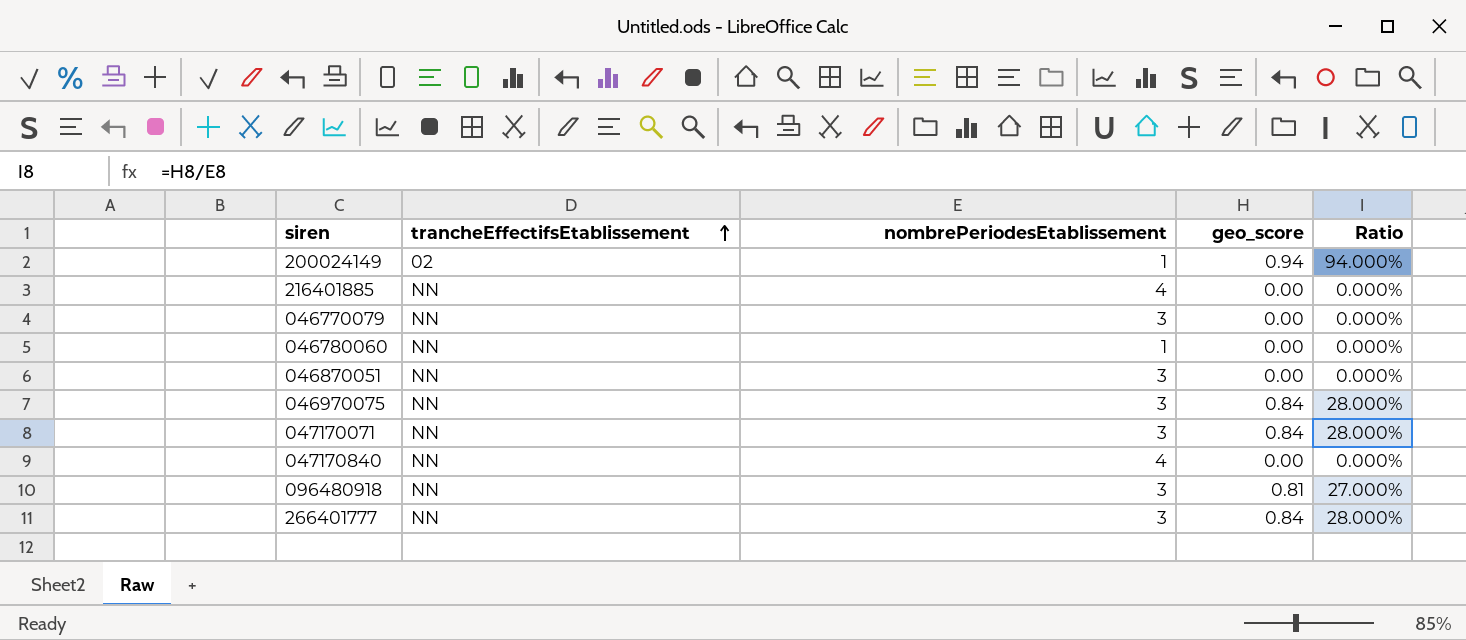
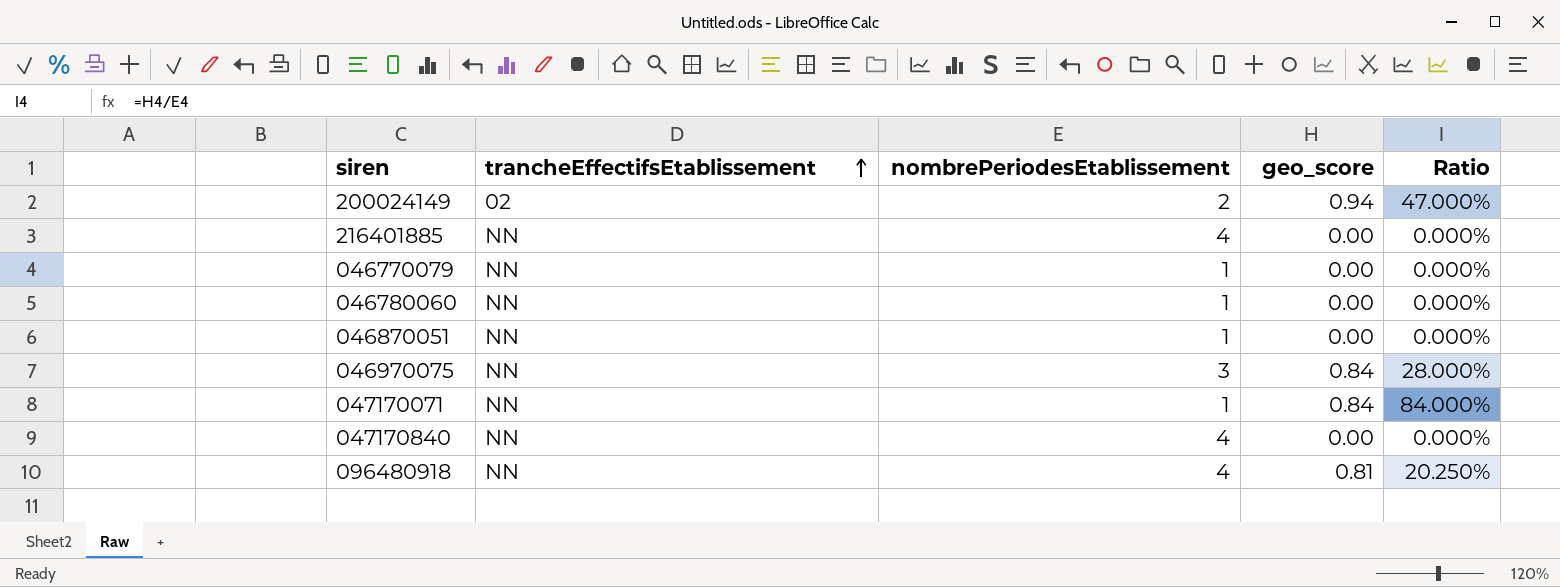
row 266401777: NN | 3 | 0.84 | 28.000% -> none
200024149 | nombrePeriodesEtablissement: 1 -> 2
200024149 | Ratio: 94.000% -> 47.000%
046770079 | nombrePeriodesEtablissement: 3 -> 1
046870051 | nombrePeriodesEtablissement: 3 -> 1
047170071 | nombrePeriodesEtablissement: 3 -> 1
047170071 | Ratio: 28.000% -> 84.000%
096480918 | nombrePeriodesEtablissement: 3 -> 4
096480918 | Ratio: 27.000% -> 20.250%

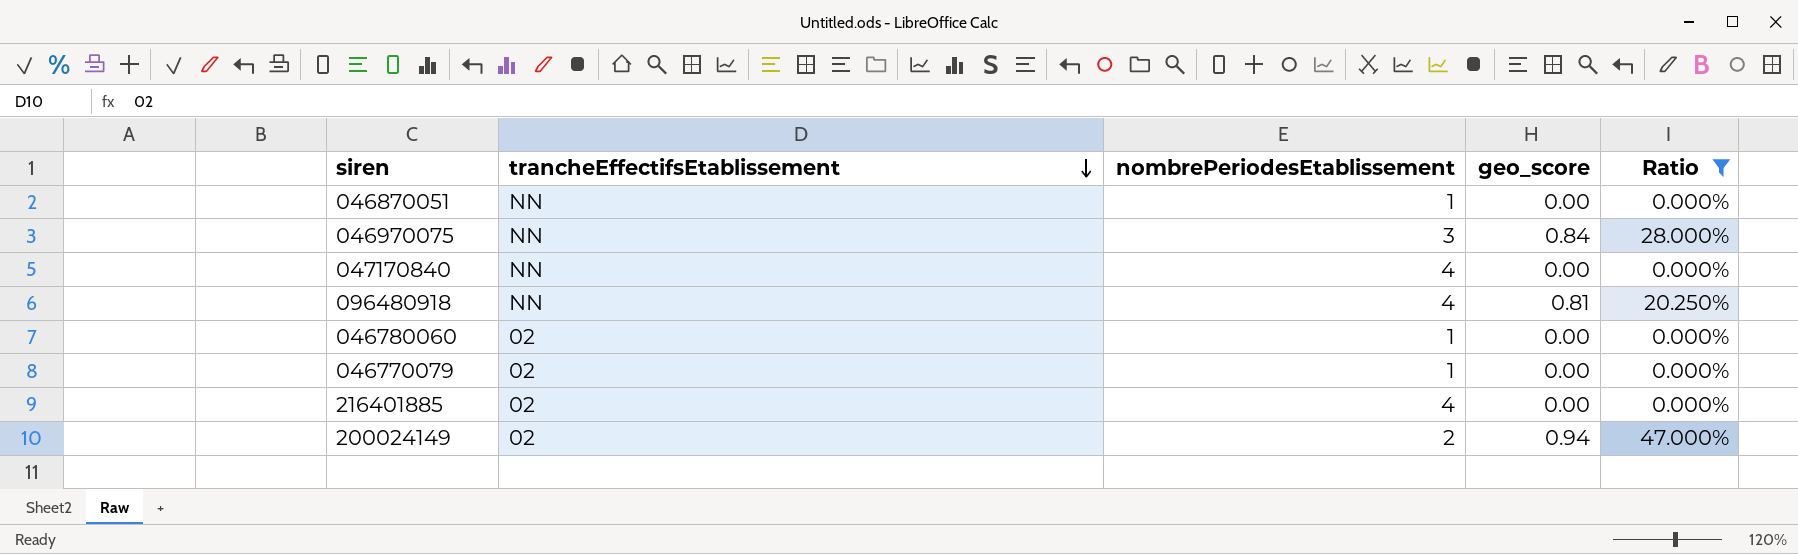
filter: none -> Ratio != 84.000%
row order: trancheEffectifsEtablissement ascending -> trancheEffectifsEtablissement descending
046780060 | trancheEffectifsEtablissement: NN -> 02
046770079 | trancheEffectifsEtablissement: NN -> 02
216401885 | trancheEffectifsEtablissement: NN -> 02

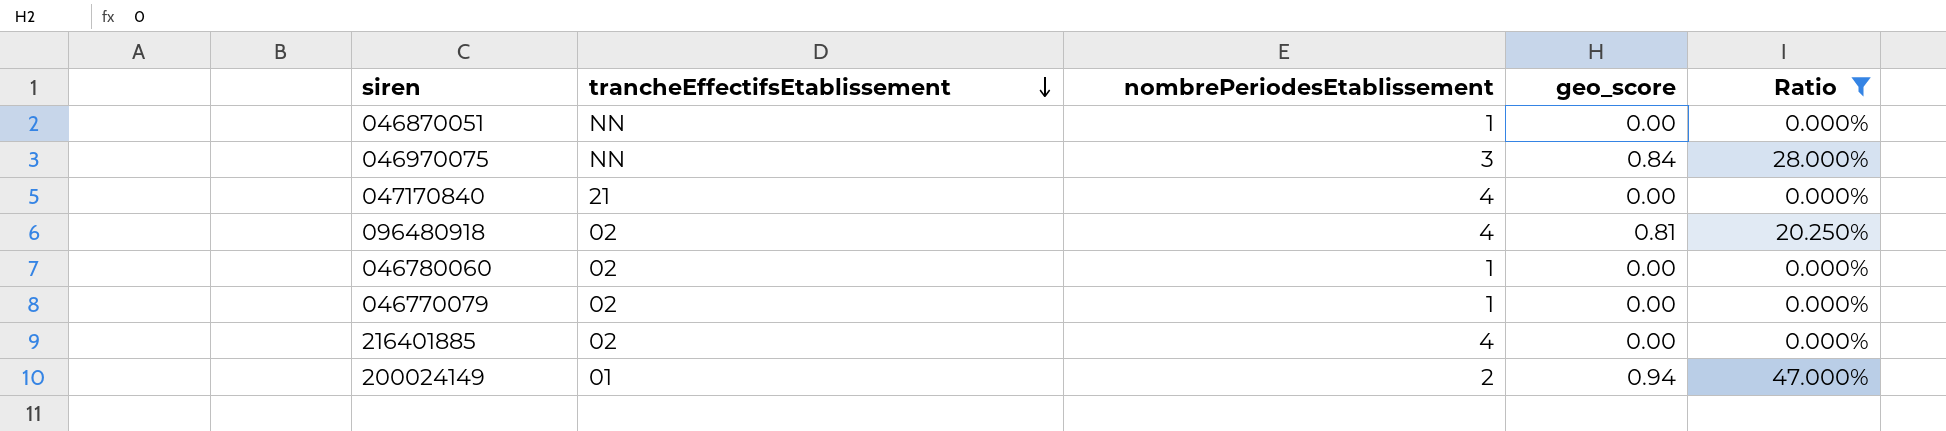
047170840 | trancheEffectifsEtablissement: NN -> 21
096480918 | trancheEffectifsEtablissement: NN -> 02
200024149 | trancheEffectifsEtablissement: 02 -> 01

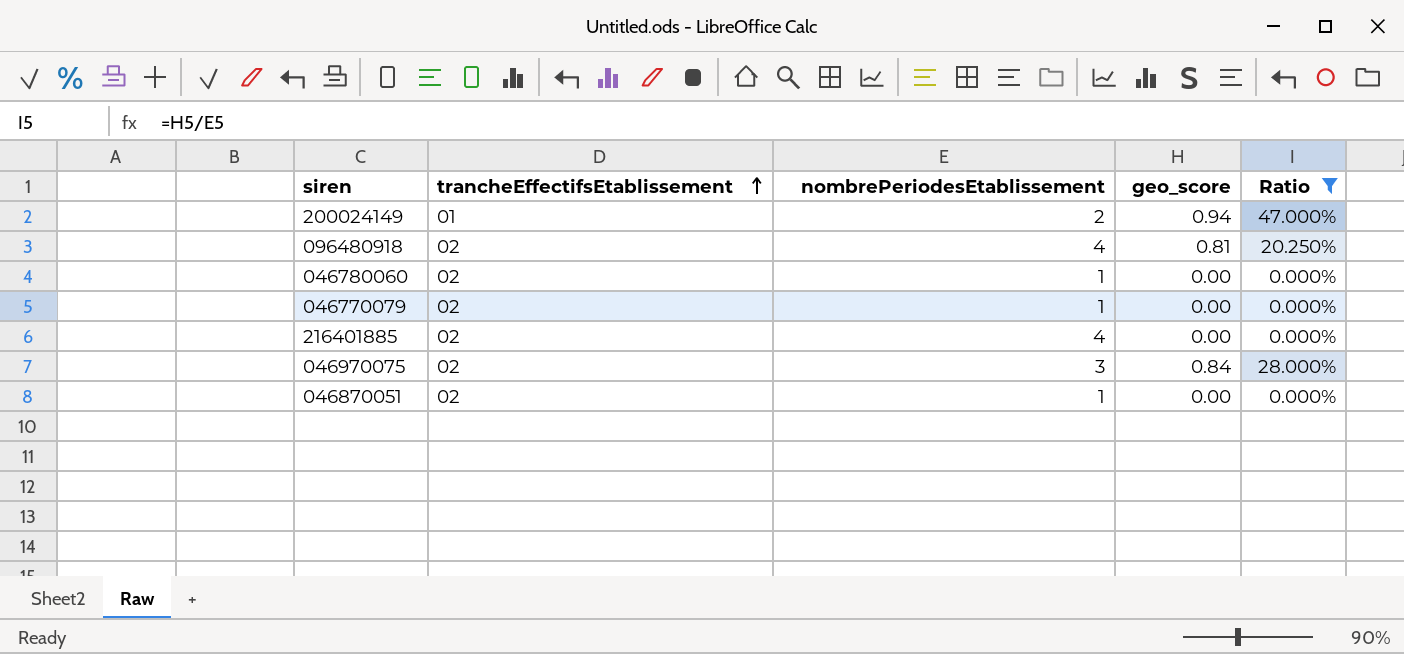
row order: trancheEffectifsEtablissement descending -> trancheEffectifsEtablissement ascending
row 047170840: 21 | 4 | 0.00 | 0.000% -> none
046970075 | trancheEffectifsEtablissement: NN -> 02
046870051 | trancheEffectifsEtablissement: NN -> 02

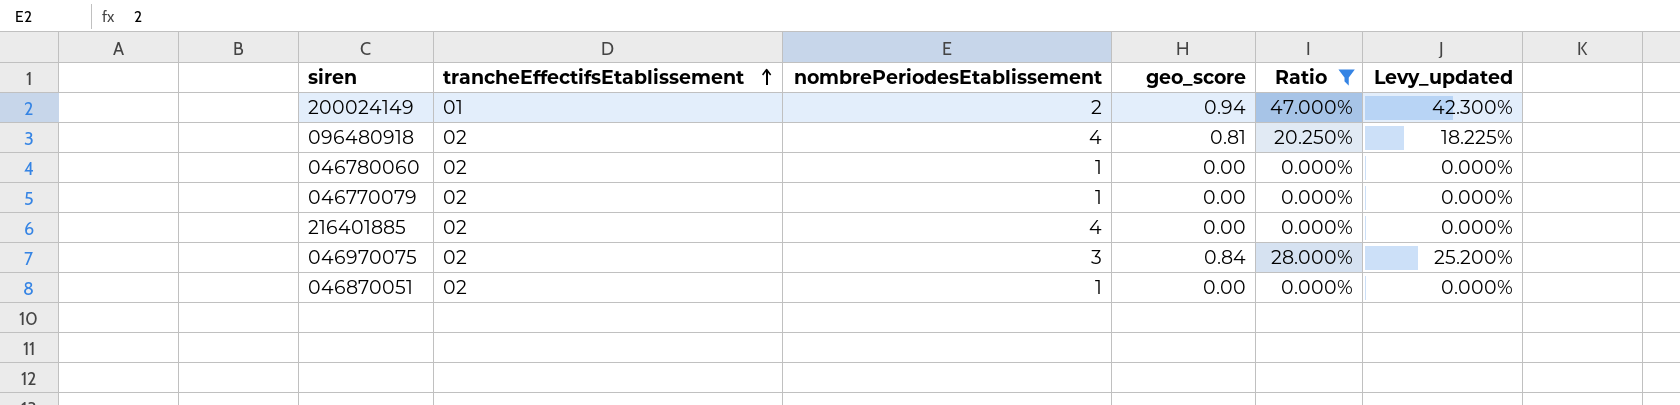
column Levy_updated | formula: none -> [Ratio] * 0.9

